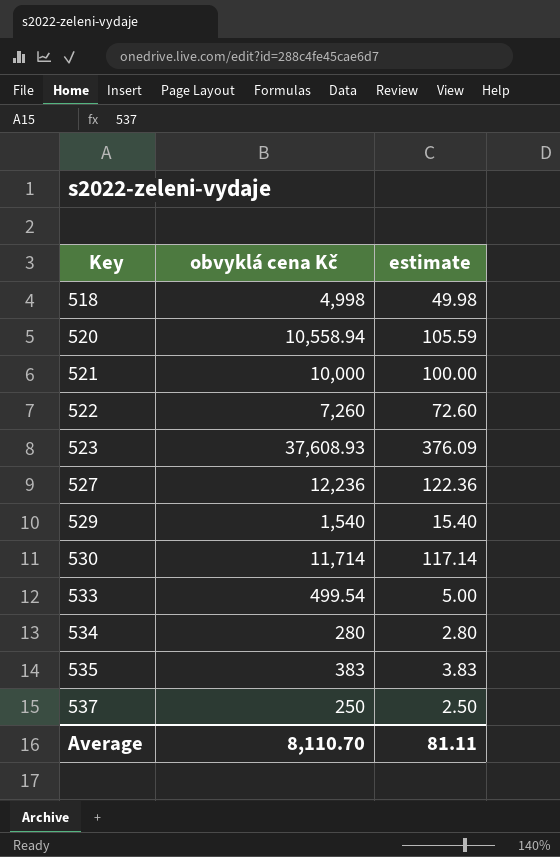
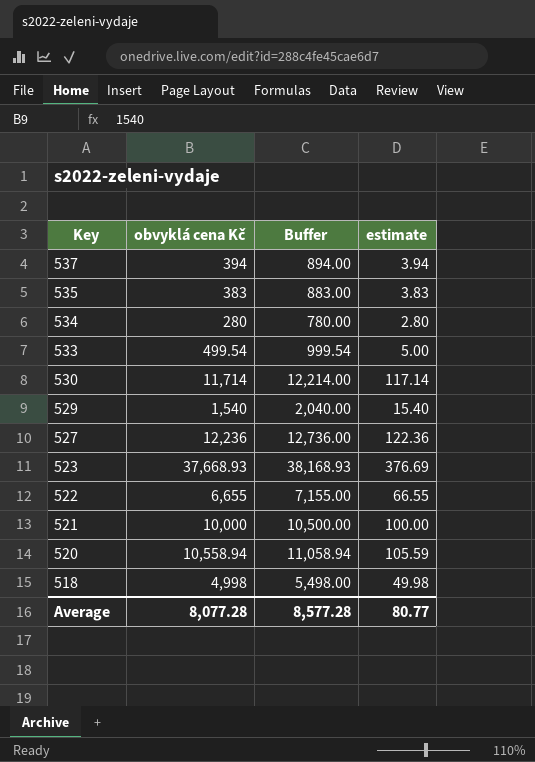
row order: Key ascending -> Key descending
column Buffer | formula: none -> [obvyklá cena Kč] + 500
537 | obvyklá cena Kč: 250 -> 394
537 | estimate: 2.50 -> 3.94
523 | obvyklá cena Kč: 37,608.93 -> 37,668.93
523 | estimate: 376.09 -> 376.69
522 | obvyklá cena Kč: 7,260 -> 6,655
522 | estimate: 72.60 -> 66.55
Average | obvyklá cena Kč: 8,110.70 -> 8,077.28
Average | estimate: 81.11 -> 80.77

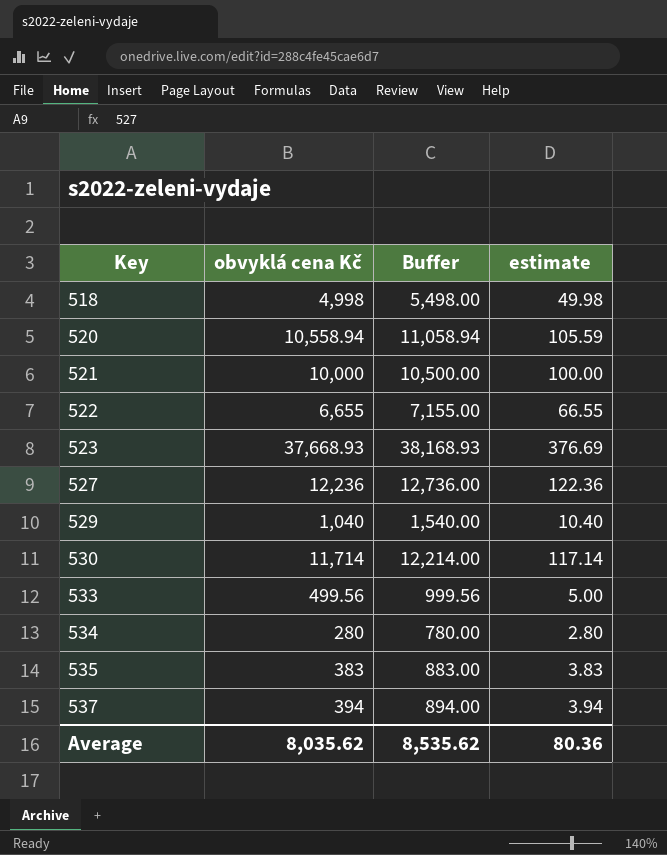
row order: Key descending -> Key ascending
529 | obvyklá cena Kč: 1,540 -> 1,040
529 | Buffer: 2,040.00 -> 1,540.00
529 | estimate: 15.40 -> 10.40
533 | obvyklá cena Kč: 499.54 -> 499.56
533 | Buffer: 999.54 -> 999.56
Average | obvyklá cena Kč: 8,077.28 -> 8,035.62
Average | Buffer: 8,577.28 -> 8,535.62
Average | estimate: 80.77 -> 80.36

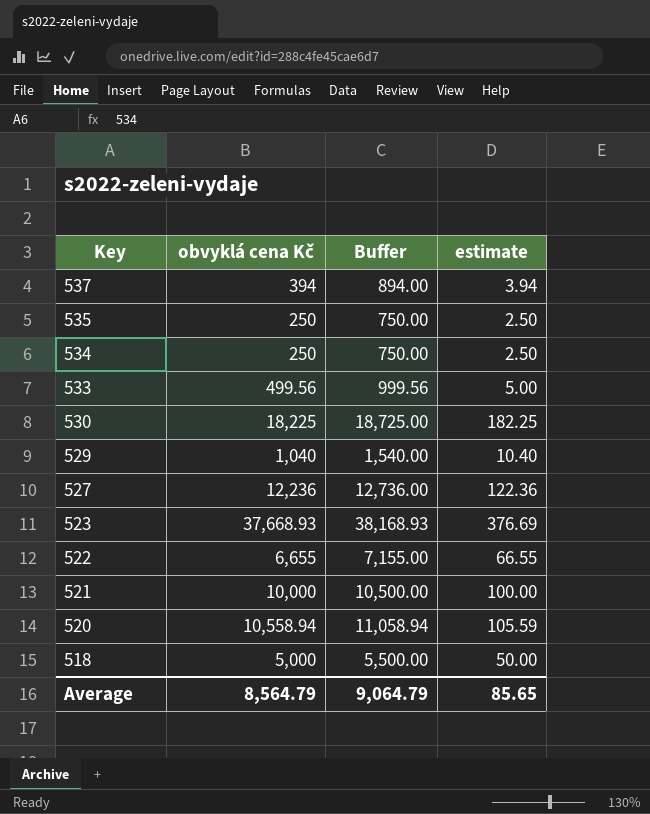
row order: Key ascending -> Key descending
535 | obvyklá cena Kč: 383 -> 250
535 | Buffer: 883.00 -> 750.00
535 | estimate: 3.83 -> 2.50
534 | obvyklá cena Kč: 280 -> 250
534 | Buffer: 780.00 -> 750.00
534 | estimate: 2.80 -> 2.50
530 | obvyklá cena Kč: 11,714 -> 18,225
530 | Buffer: 12,214.00 -> 18,725.00
530 | estimate: 117.14 -> 182.25
518 | obvyklá cena Kč: 4,998 -> 5,000
518 | Buffer: 5,498.00 -> 5,500.00
518 | estimate: 49.98 -> 50.00
Average | obvyklá cena Kč: 8,035.62 -> 8,564.79
Average | Buffer: 8,535.62 -> 9,064.79
Average | estimate: 80.36 -> 85.65

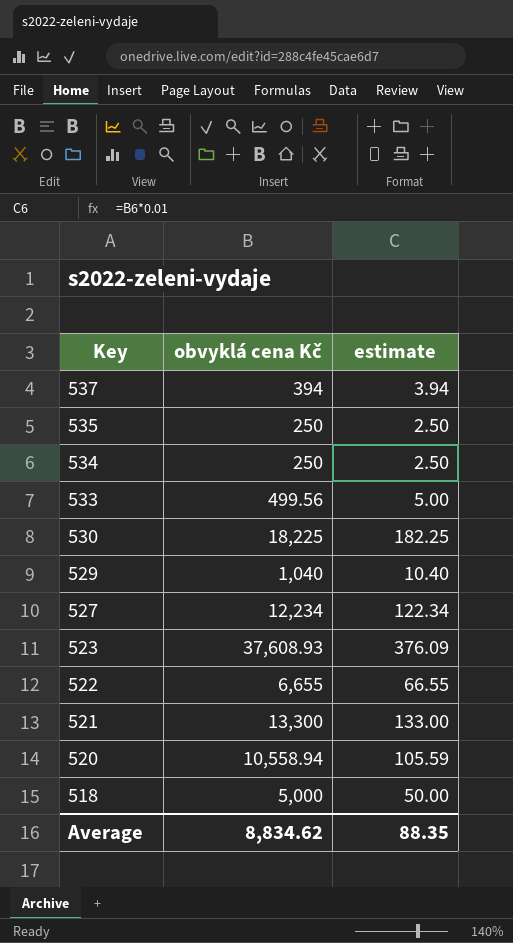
column Buffer | formula: [obvyklá cena Kč] + 500 -> none
527 | obvyklá cena Kč: 12,236 -> 12,234
527 | estimate: 122.36 -> 122.34
523 | obvyklá cena Kč: 37,668.93 -> 37,608.93
523 | estimate: 376.69 -> 376.09
521 | obvyklá cena Kč: 10,000 -> 13,300
521 | estimate: 100.00 -> 133.00
Average | obvyklá cena Kč: 8,564.79 -> 8,834.62
Average | estimate: 85.65 -> 88.35

